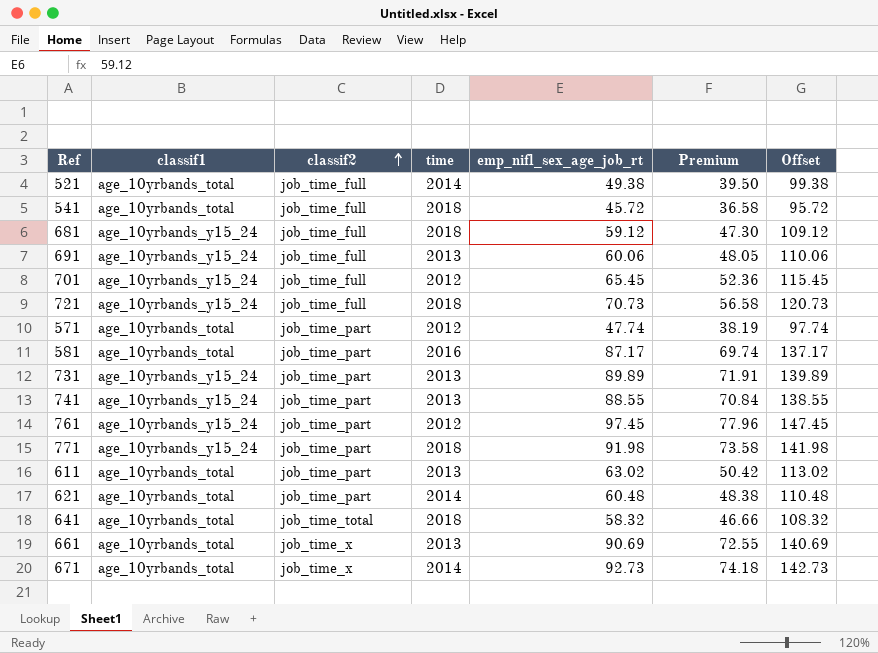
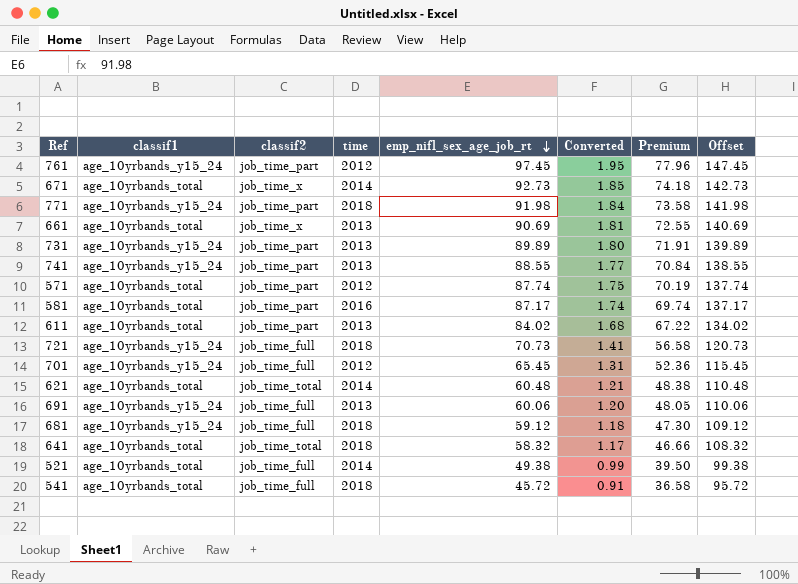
row order: classif2 ascending -> emp_nifl_sex_age_job_rt descending
column Converted | formula: none -> [emp_nifl_sex_age_job_rt] * 0.02
571 | emp_nifl_sex_age_job_rt: 47.74 -> 87.74
571 | Premium: 38.19 -> 70.19
571 | Offset: 97.74 -> 137.74
611 | emp_nifl_sex_age_job_rt: 63.02 -> 84.02
611 | Premium: 50.42 -> 67.22
611 | Offset: 113.02 -> 134.02
621 | classif2: job_time_part -> job_time_total

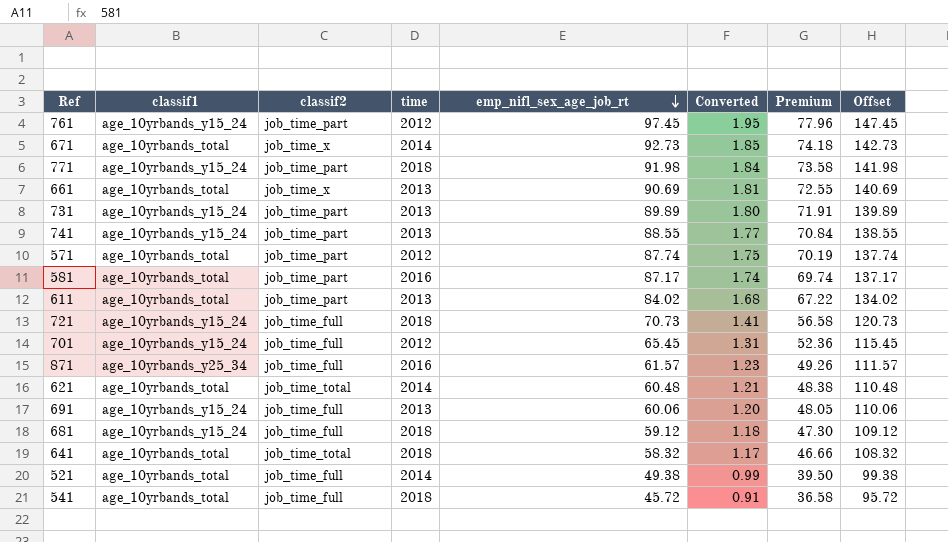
row 871: none -> age_10yrbands_y25_34 | job_time_full | 2016 | 61.57 | 1.23 | 49.26 | 111.57

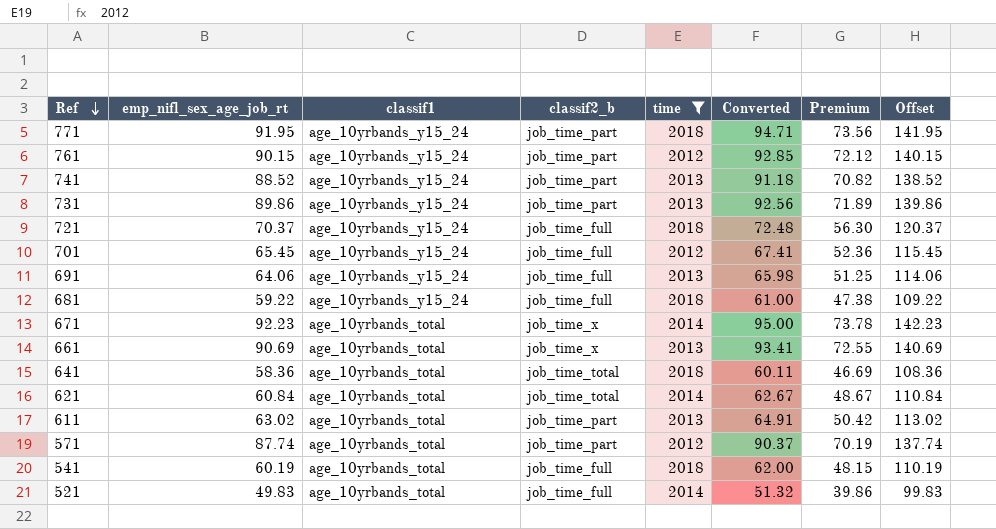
filter: none -> time != 2016
row order: emp_nifl_sex_age_job_rt descending -> Ref descending
column emp_nifl_sex_age_job_rt | position: 5 -> 2
column name: classif2 -> classif2_b
column Converted | formula: [emp_nifl_sex_age_job_rt] * 0.02 -> [emp_nifl_sex_age_job_rt] * 1.03
771 | emp_nifl_sex_age_job_rt: 91.98 -> 91.95
771 | Premium: 73.58 -> 73.56
771 | Offset: 141.98 -> 141.95
761 | emp_nifl_sex_age_job_rt: 97.45 -> 90.15
761 | Premium: 77.96 -> 72.12
761 | Offset: 147.45 -> 140.15
741 | emp_nifl_sex_age_job_rt: 88.55 -> 88.52
741 | Premium: 70.84 -> 70.82
741 | Offset: 138.55 -> 138.52
731 | emp_nifl_sex_age_job_rt: 89.89 -> 89.86
731 | Premium: 71.91 -> 71.89
731 | Offset: 139.89 -> 139.86
721 | emp_nifl_sex_age_job_rt: 70.73 -> 70.37
721 | Premium: 56.58 -> 56.30
721 | Offset: 120.73 -> 120.37
691 | emp_nifl_sex_age_job_rt: 60.06 -> 64.06
691 | Premium: 48.05 -> 51.25
691 | Offset: 110.06 -> 114.06
681 | emp_nifl_sex_age_job_rt: 59.12 -> 59.22
681 | Premium: 47.30 -> 47.38
681 | Offset: 109.12 -> 109.22
671 | emp_nifl_sex_age_job_rt: 92.73 -> 92.23
671 | Premium: 74.18 -> 73.78
671 | Offset: 142.73 -> 142.23
641 | emp_nifl_sex_age_job_rt: 58.32 -> 58.36
641 | Premium: 46.66 -> 46.69
641 | Offset: 108.32 -> 108.36
621 | emp_nifl_sex_age_job_rt: 60.48 -> 60.84
621 | Premium: 48.38 -> 48.67
621 | Offset: 110.48 -> 110.84
611 | emp_nifl_sex_age_job_rt: 84.02 -> 63.02
611 | Premium: 67.22 -> 50.42
611 | Offset: 134.02 -> 113.02
541 | emp_nifl_sex_age_job_rt: 45.72 -> 60.19
541 | Premium: 36.58 -> 48.15
541 | Offset: 95.72 -> 110.19
521 | emp_nifl_sex_age_job_rt: 49.38 -> 49.83
521 | Premium: 39.50 -> 39.86
521 | Offset: 99.38 -> 99.83

